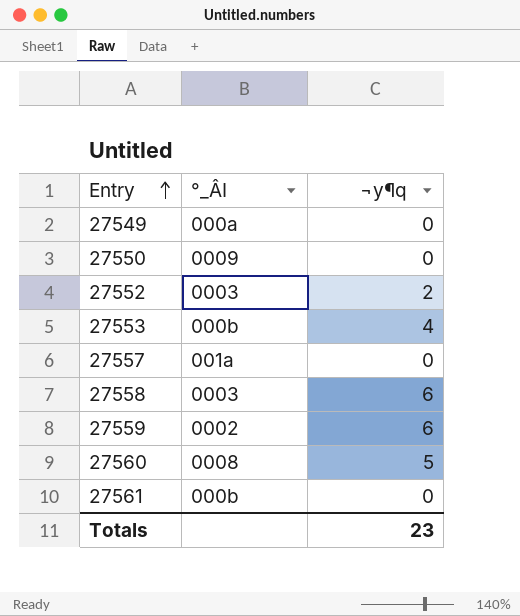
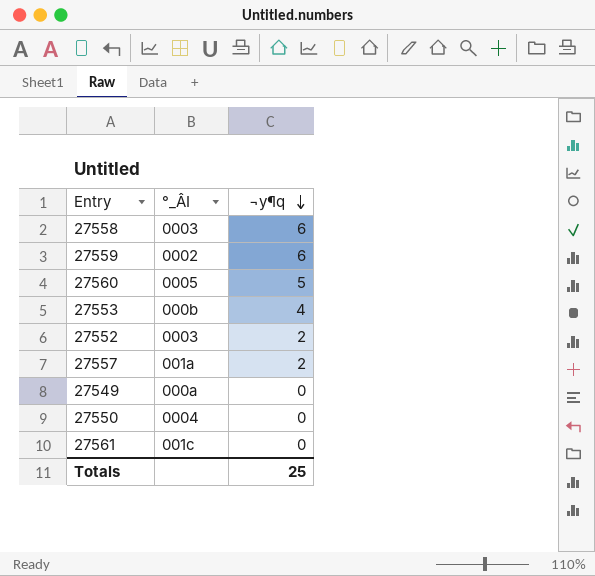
row order: Entry ascending -> ¬y¶q descending
27560 | °_ÂI: 0008 -> 0005
27557 | ¬y¶q: 0 -> 2
27550 | °_ÂI: 0009 -> 0004
27561 | °_ÂI: 000b -> 001c
Totals | ¬y¶q: 23 -> 25

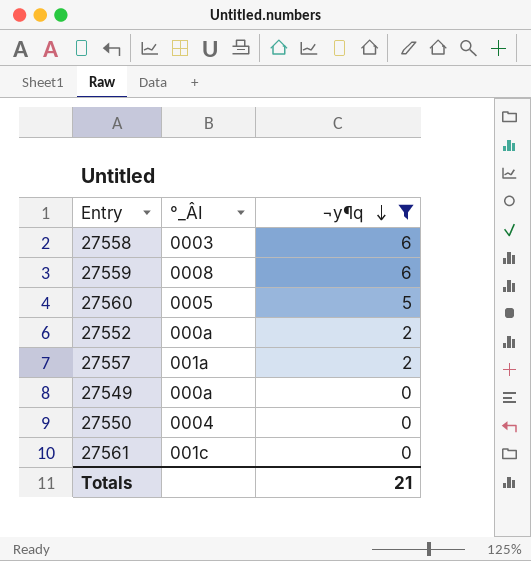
filter: none -> ¬y¶q != 4
27559 | °_ÂI: 0002 -> 0008
27552 | °_ÂI: 0003 -> 000a
Totals | ¬y¶q: 25 -> 21

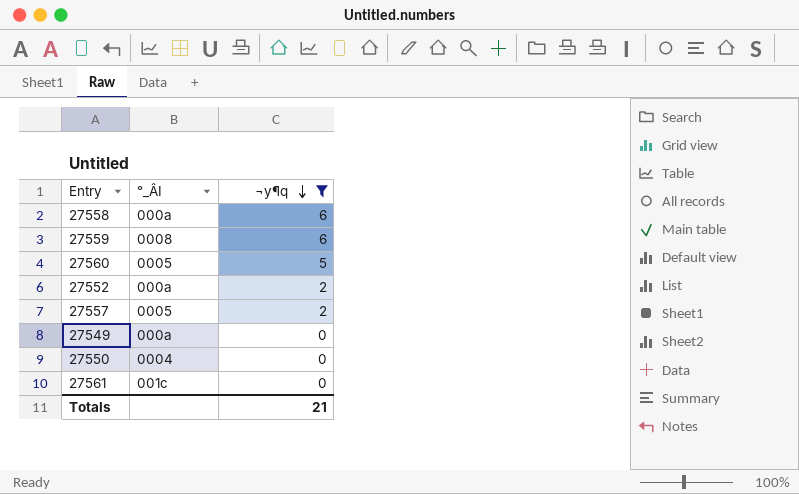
27558 | °_ÂI: 0003 -> 000a
27557 | °_ÂI: 001a -> 0005

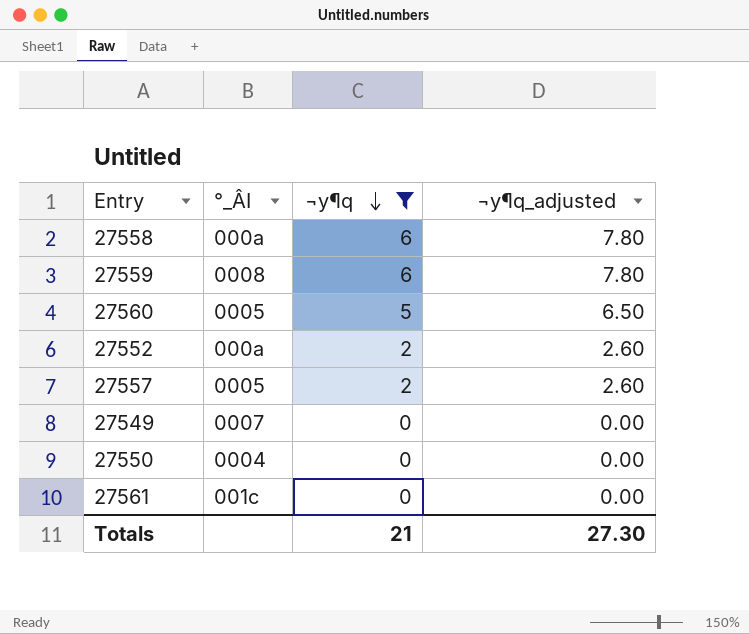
column ¬y¶q_adjusted | formula: none -> [¬y¶q] * 1.3
27549 | °_ÂI: 000a -> 0007

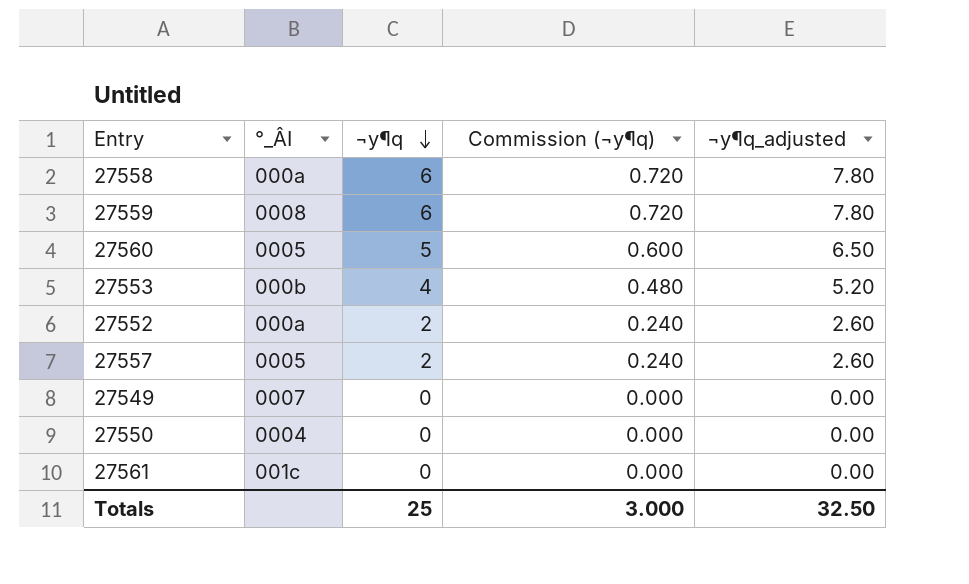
filter: ¬y¶q != 4 -> none
column Commission (¬y¶q) | formula: none -> [¬y¶q] * 0.12
Totals | ¬y¶q: 21 -> 25
Totals | ¬y¶q_adjusted: 27.30 -> 32.50

